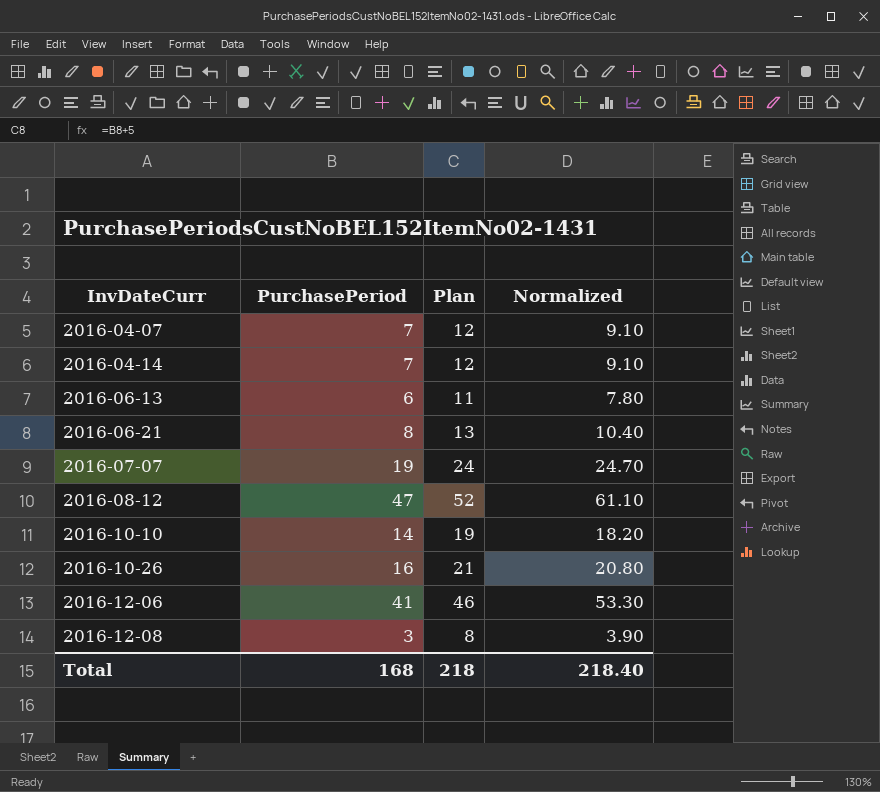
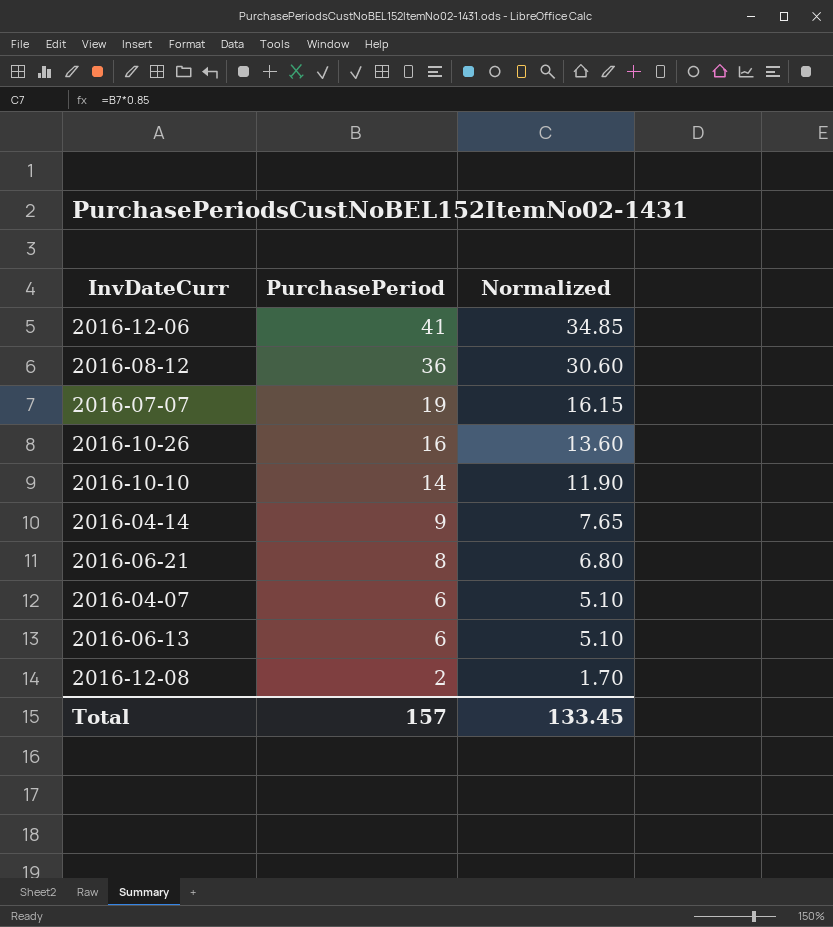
row order: InvDateCurr ascending -> PurchasePeriod descending
column Plan | formula: [PurchasePeriod] + 5 -> none
column Normalized | formula: [PurchasePeriod] * 1.3 -> [PurchasePeriod] * 0.85
2016-08-12 | PurchasePeriod: 47 -> 36
2016-04-14 | PurchasePeriod: 7 -> 9
2016-04-07 | PurchasePeriod: 7 -> 6
2016-12-08 | PurchasePeriod: 3 -> 2
Total | PurchasePeriod: 168 -> 157
Total | Normalized: 218.40 -> 133.45

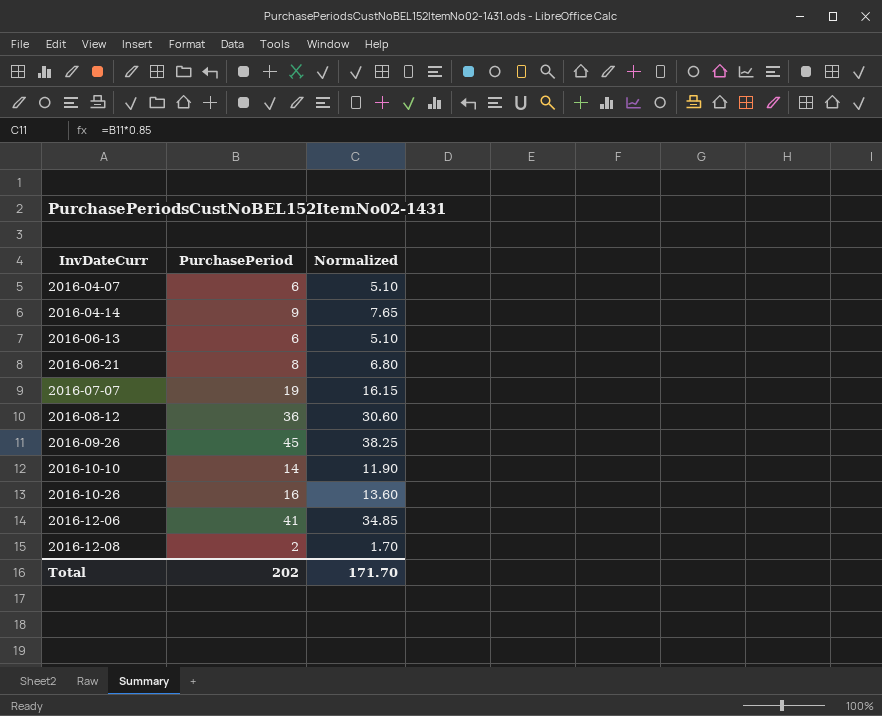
row order: PurchasePeriod descending -> InvDateCurr ascending
row 2016-09-26: none -> 45 | 38.25
Total | PurchasePeriod: 157 -> 202
Total | Normalized: 133.45 -> 171.70

